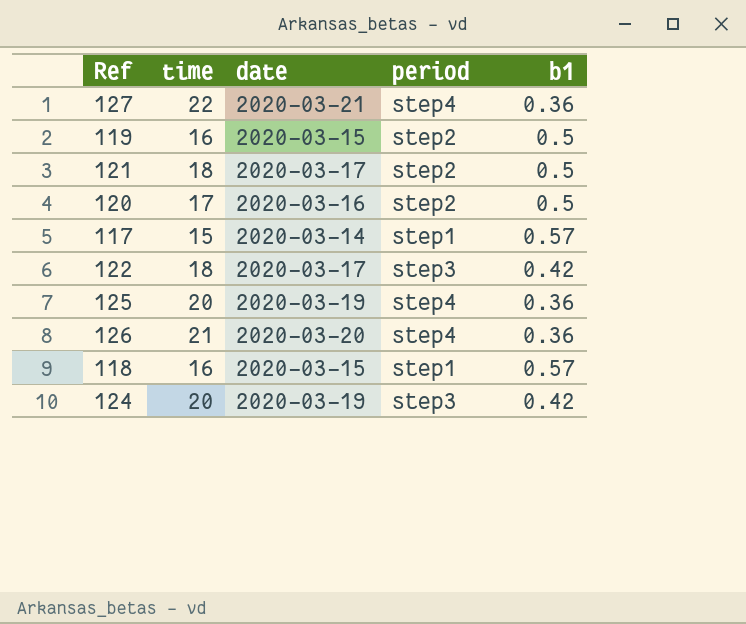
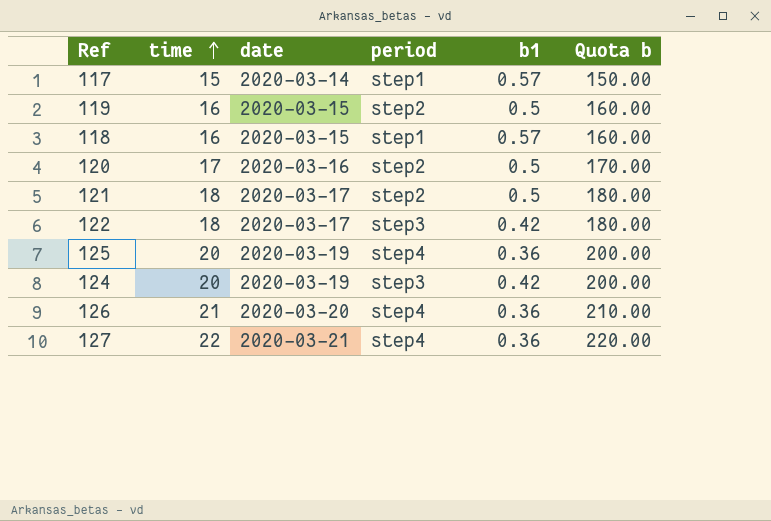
row order: none -> time ascending
column Quota b | formula: none -> [time] * 10

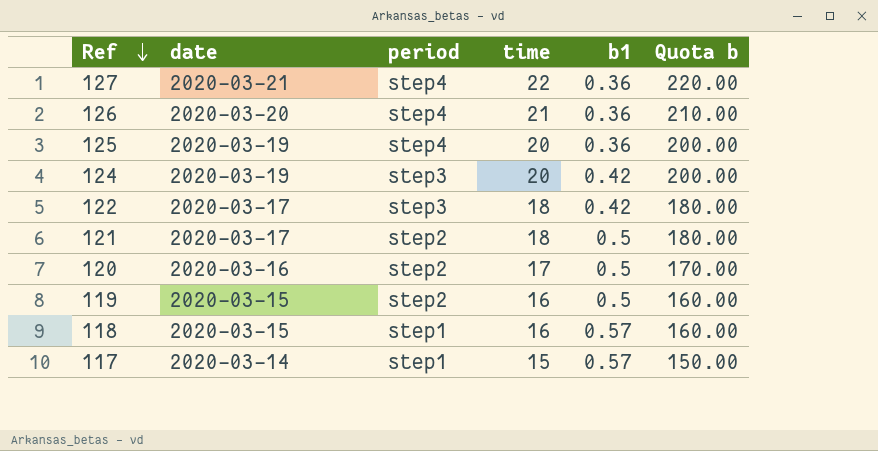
row order: time ascending -> Ref descending
column time | position: 2 -> 4

